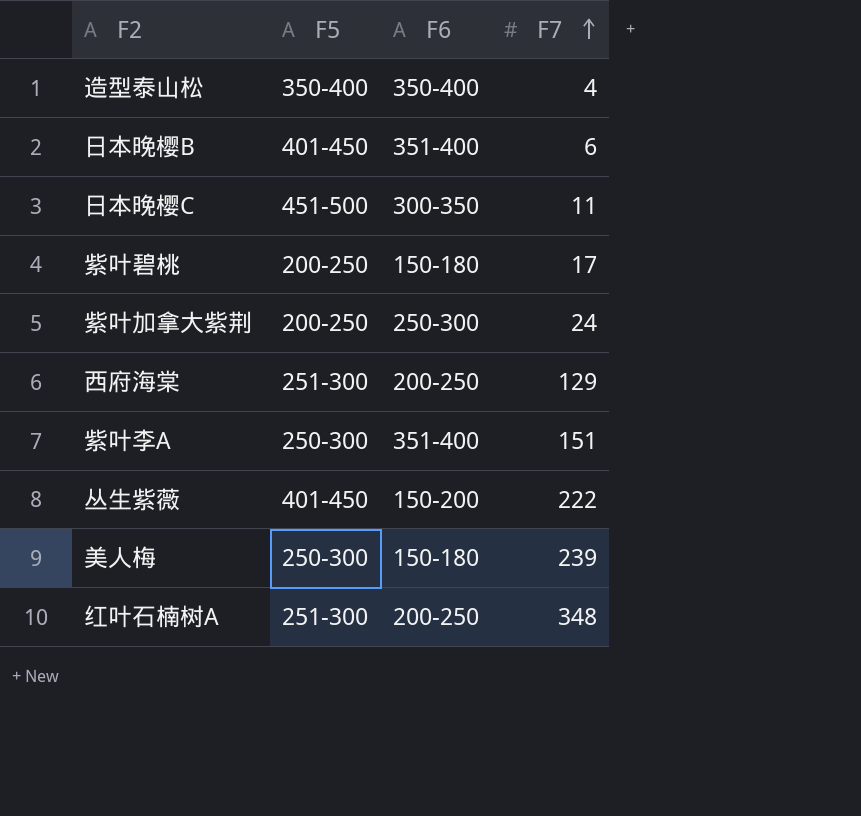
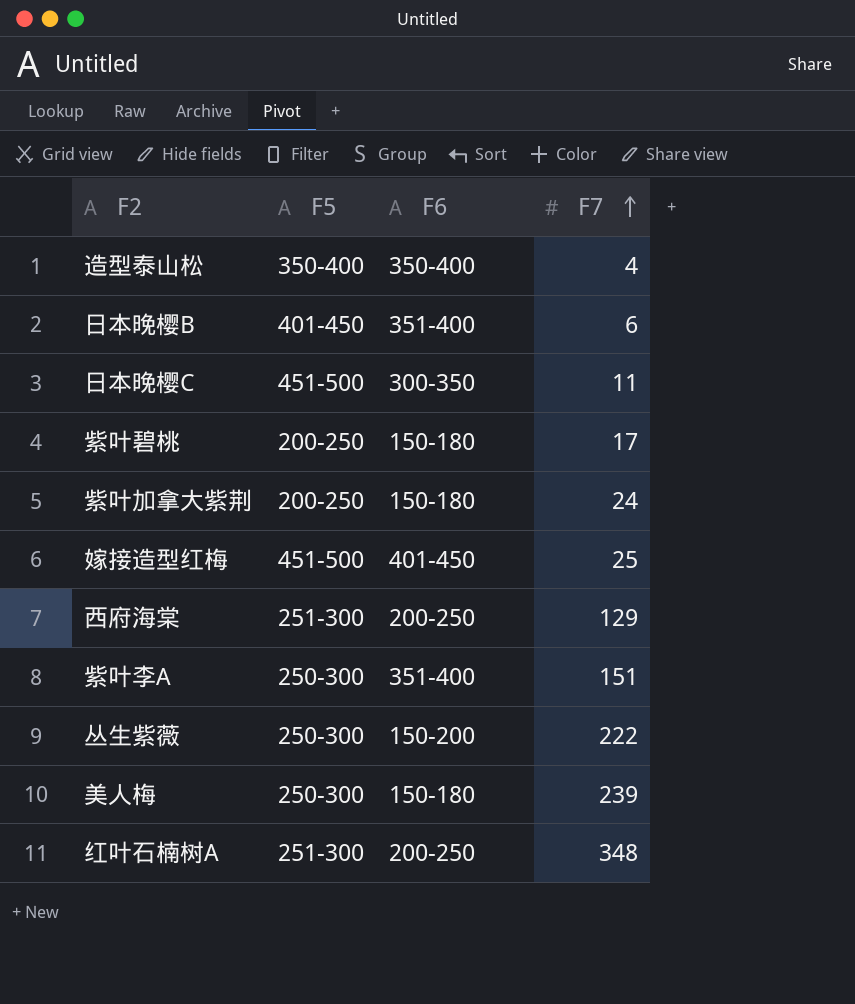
紫叶加拿大紫荆 | F6: 250-300 -> 150-180
row 嫁接造型红梅: none -> 451-500 | 401-450 | 25
丛生紫薇 | F5: 401-450 -> 250-300

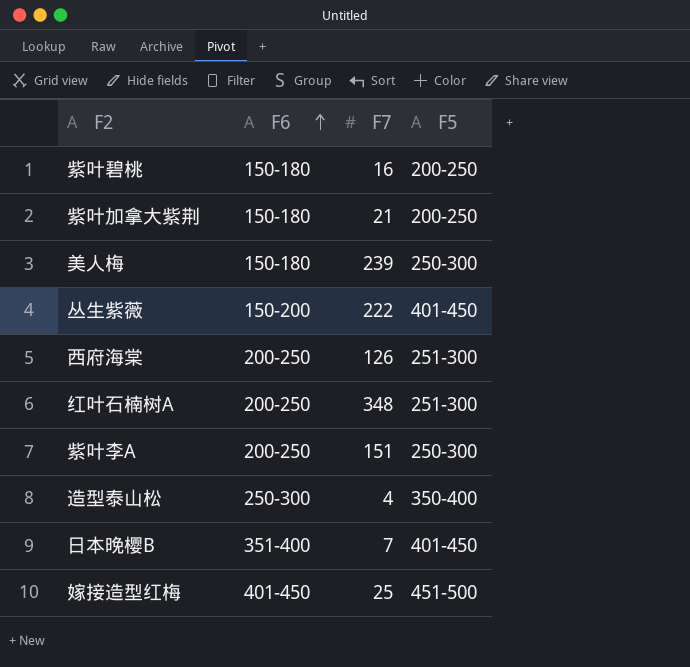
row order: F7 ascending -> F6 ascending
column F5 | position: 2 -> 4
row 日本晚樱C: 451-500 | 300-350 | 11 -> none
紫叶碧桃 | F7: 17 -> 16
紫叶加拿大紫荆 | F7: 24 -> 21
丛生紫薇 | F5: 250-300 -> 401-450
西府海棠 | F7: 129 -> 126
紫叶李A | F6: 351-400 -> 200-250
造型泰山松 | F6: 350-400 -> 250-300
日本晚樱B | F7: 6 -> 7

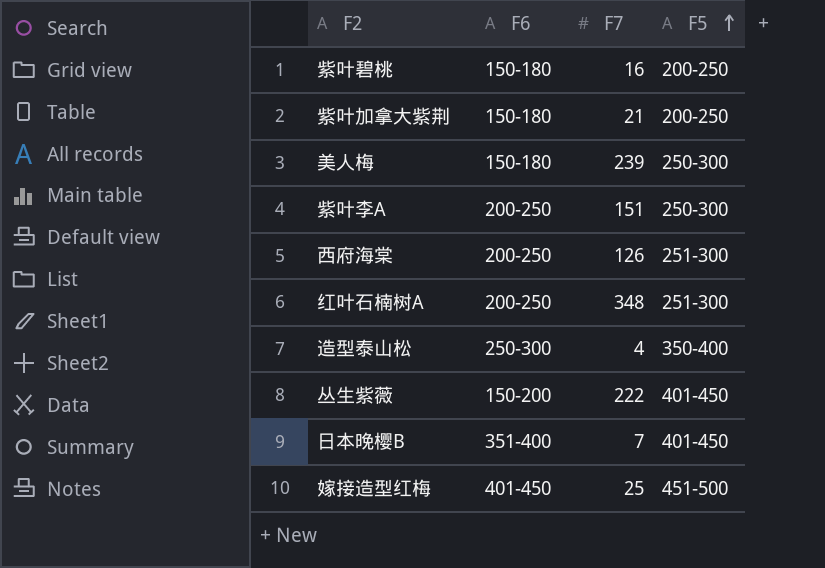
row order: F6 ascending -> F5 ascending

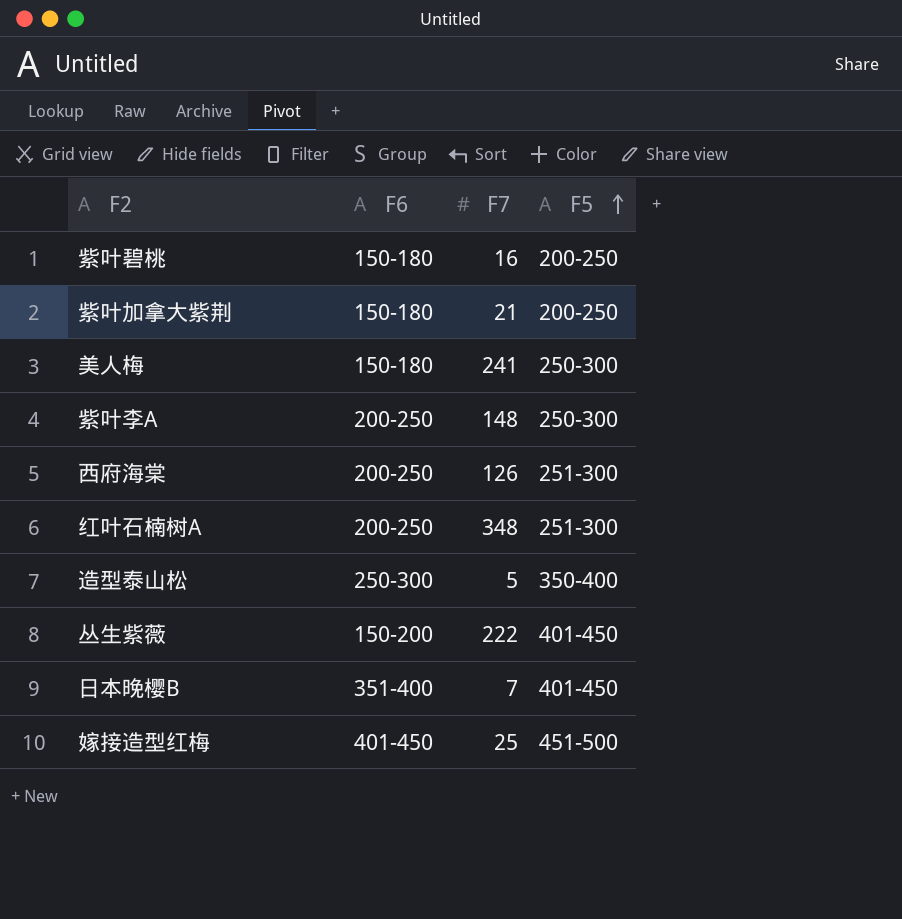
美人梅 | F7: 239 -> 241
紫叶李A | F7: 151 -> 148
造型泰山松 | F7: 4 -> 5

